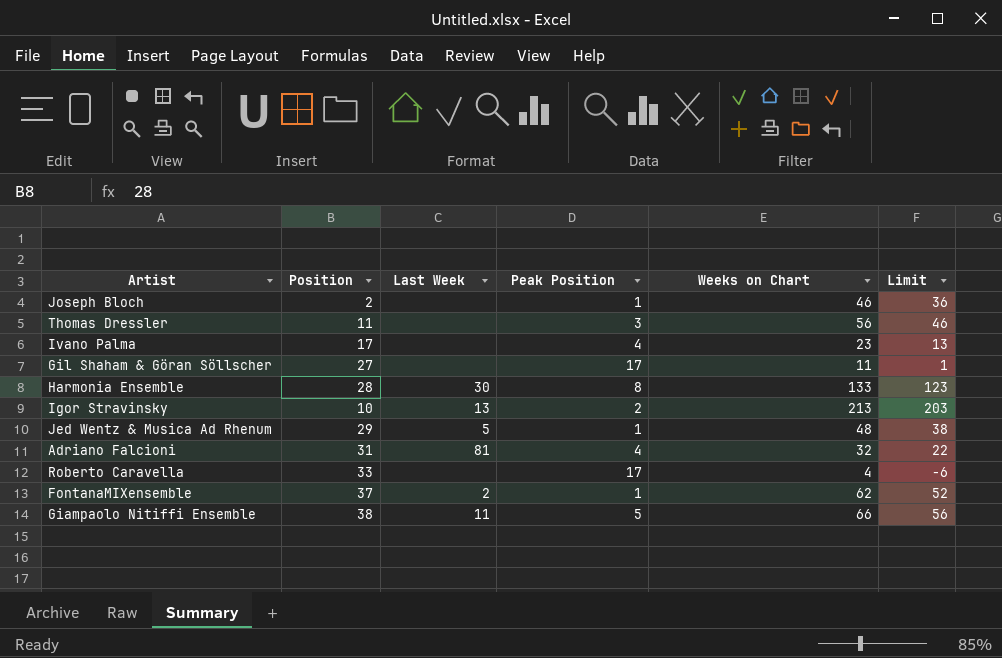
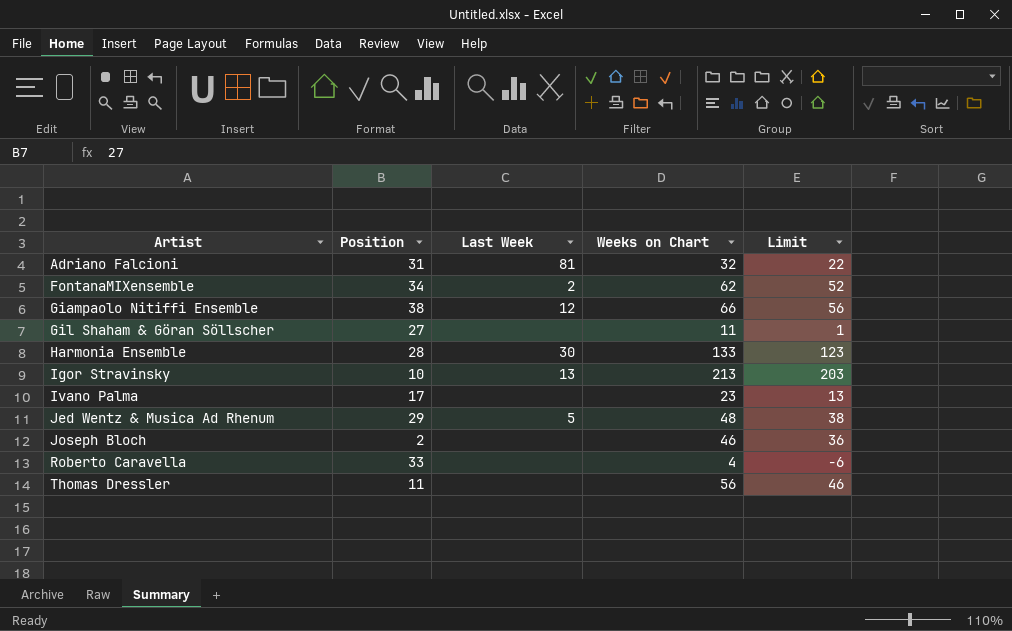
row order: none -> Artist ascending
column Peak Position | position: 4 -> none
FontanaMIXensemble | Position: 37 -> 34
Giampaolo Nitiffi Ensemble | Last Week: 11 -> 12

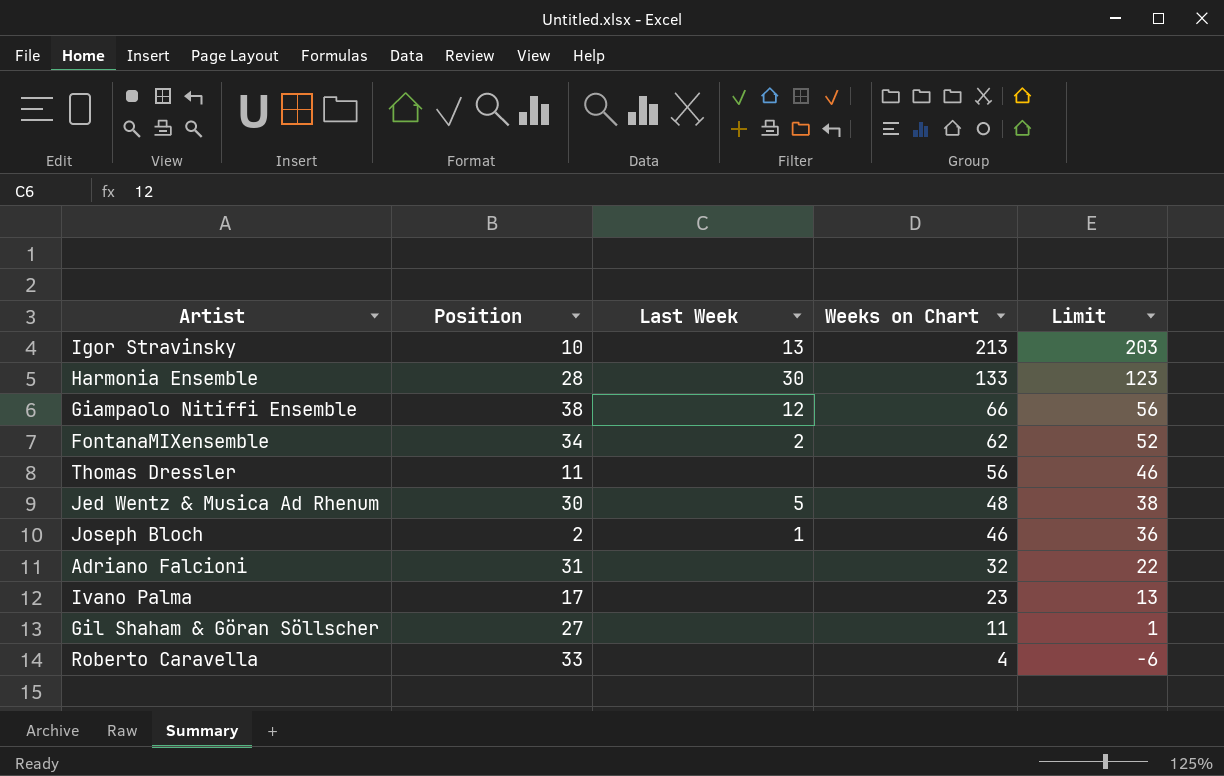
row order: Artist ascending -> Weeks on Chart descending
Jed Wentz & Musica Ad Rhenum | Position: 29 -> 30
Joseph Bloch | Last Week: none -> 1
Adriano Falcioni | Last Week: 81 -> none

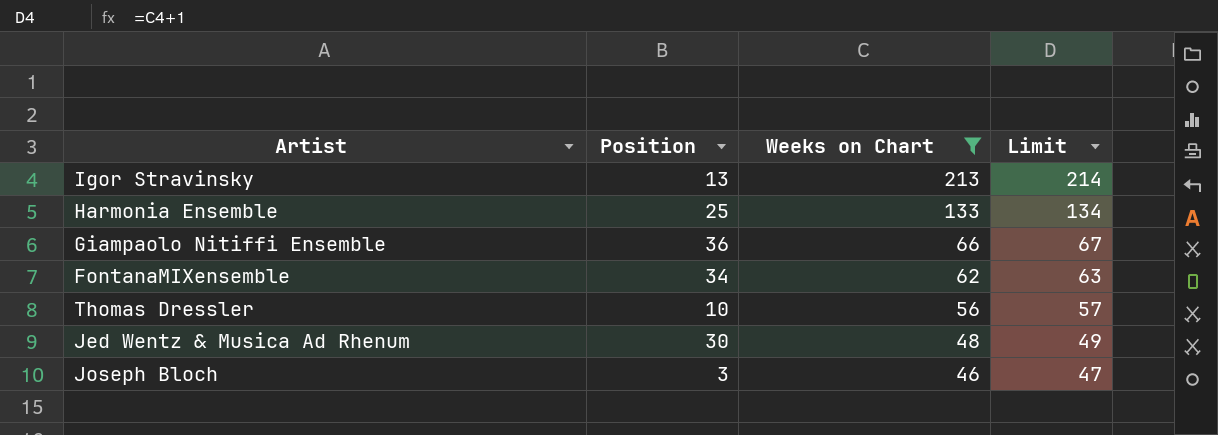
filter: none -> Weeks on Chart >= 46
column Last Week | position: 3 -> none
column Limit | formula: [Weeks on Chart] - 10 -> [Weeks on Chart] + 1
Igor Stravinsky | Position: 10 -> 13
Harmonia Ensemble | Position: 28 -> 25
Giampaolo Nitiffi Ensemble | Position: 38 -> 36
Thomas Dressler | Position: 11 -> 10
Joseph Bloch | Position: 2 -> 3

